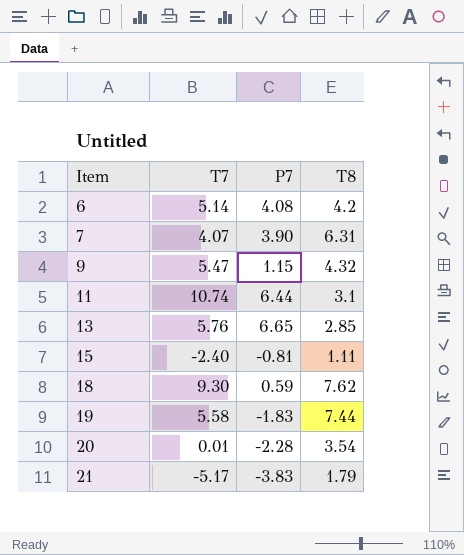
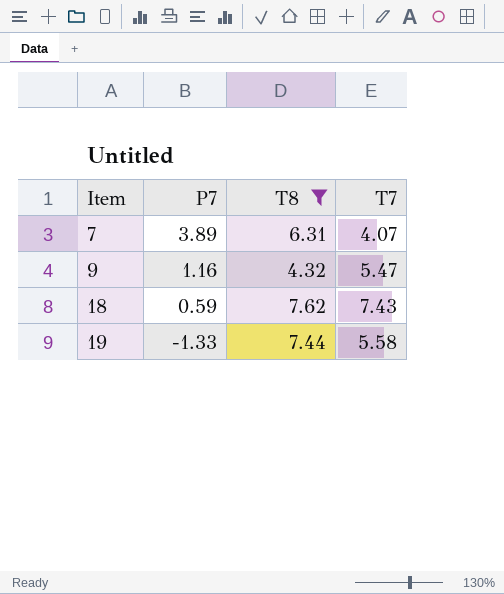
filter: none -> T8 >= 4.32
column T7 | position: 2 -> 4
7 | P7: 3.90 -> 3.89
9 | P7: 1.15 -> 1.16
18 | T7: 9.30 -> 7.43
19 | P7: -1.83 -> -1.33

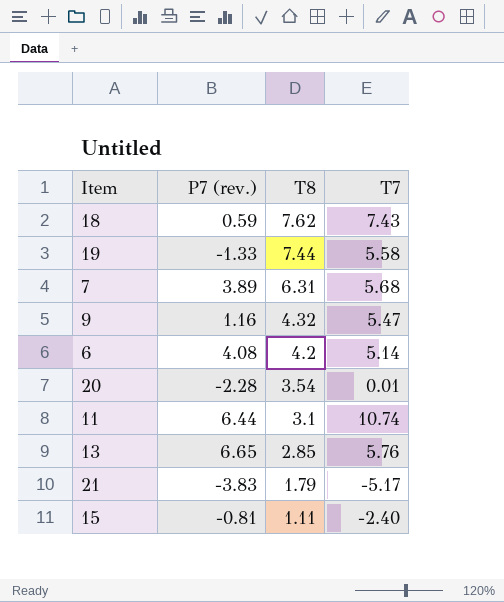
filter: T8 >= 4.32 -> none
row order: Item ascending -> T8 descending
column name: P7 -> P7 (rev.)
7 | T7: 4.07 -> 5.68

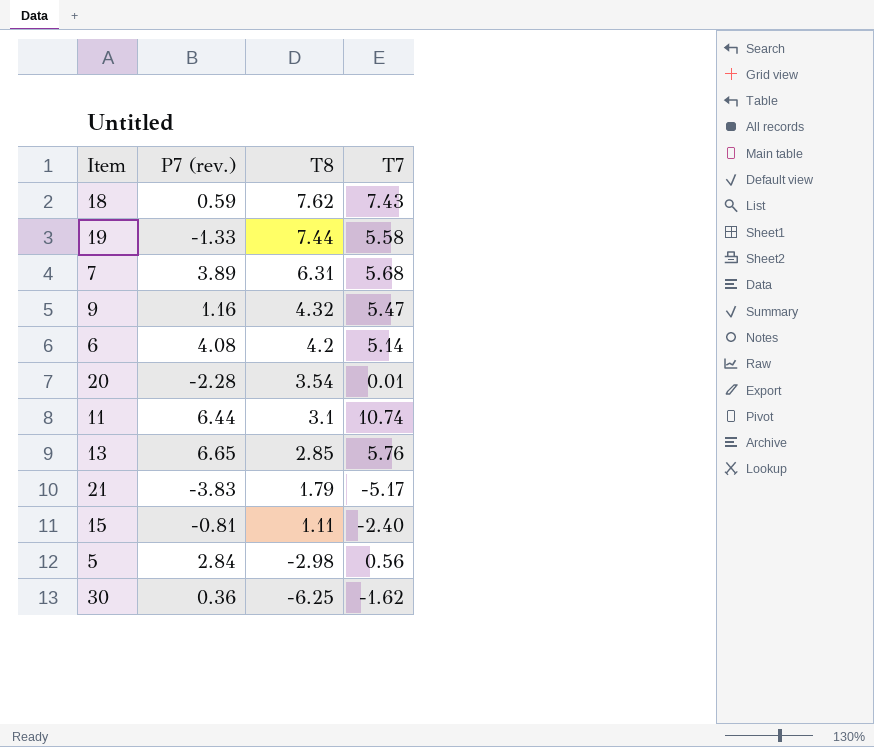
row 5: none -> 2.84 | -2.98 | 0.56
row 30: none -> 0.36 | -6.25 | -1.62

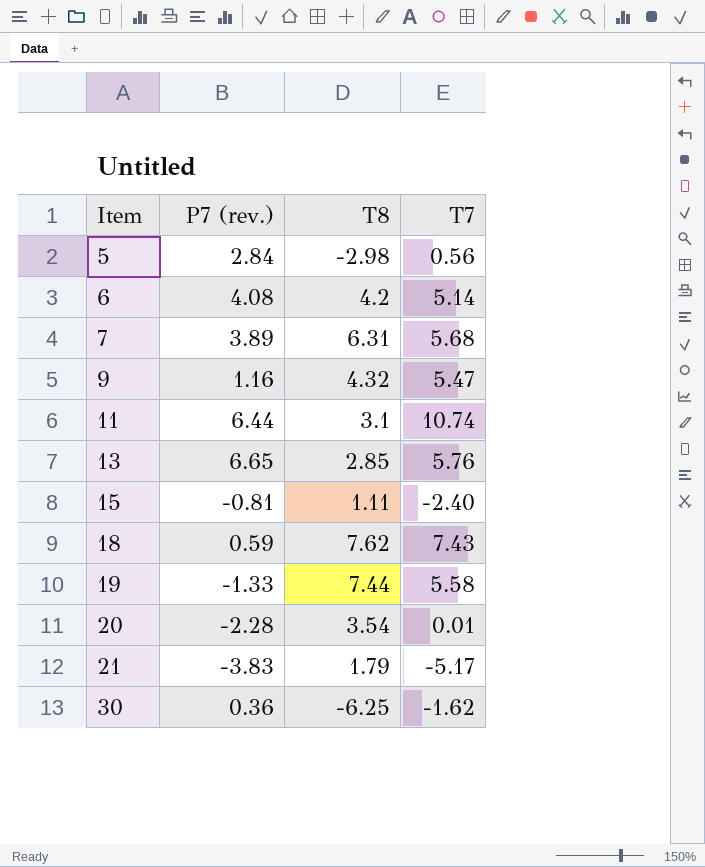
row order: T8 descending -> Item ascending

